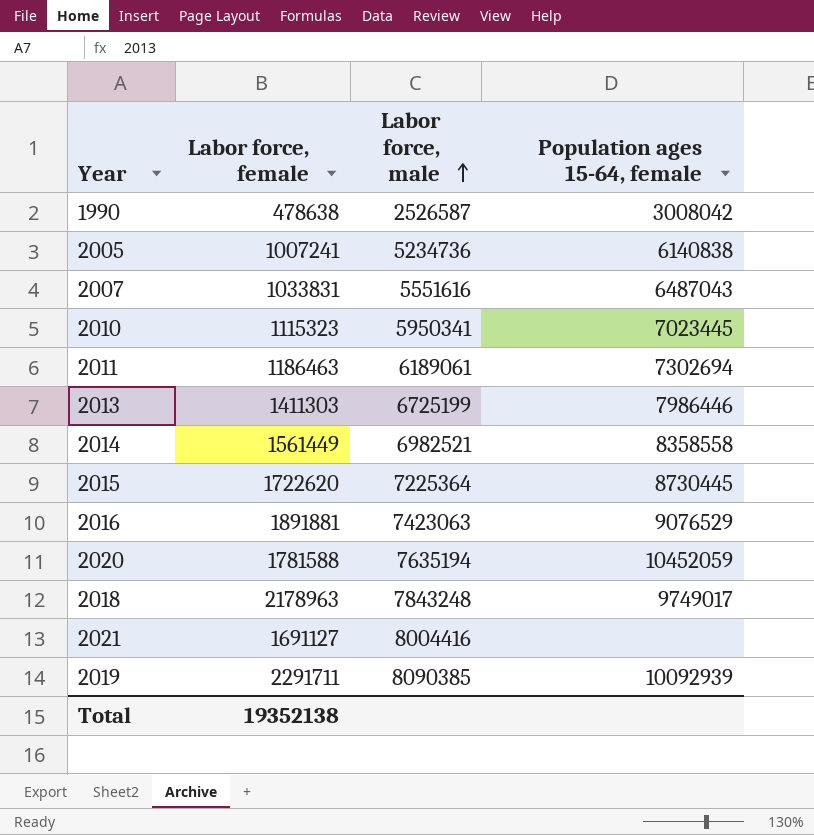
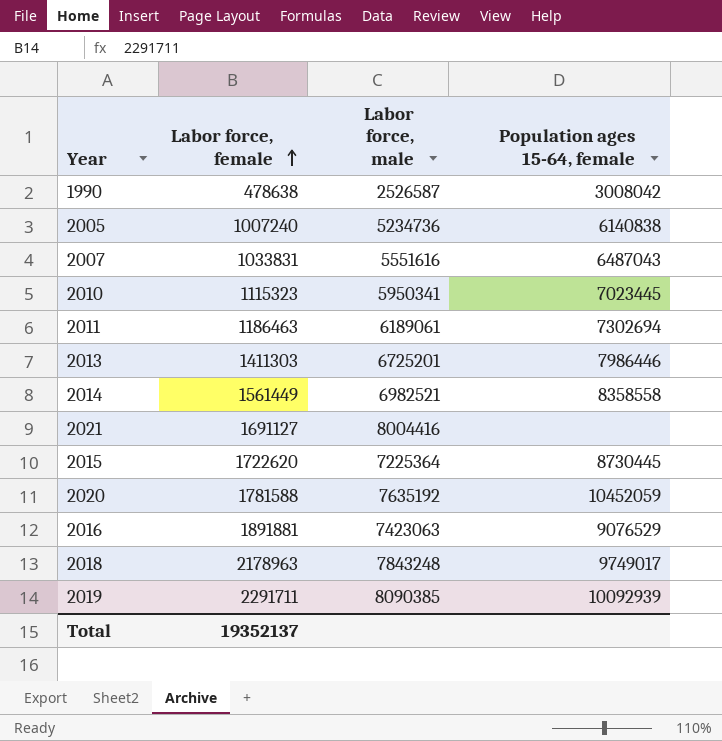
row order: Labor force, male ascending -> Labor force, female ascending
2005 | Labor force, female: 1007241 -> 1007240
2013 | Labor force, male: 6725199 -> 6725201
2020 | Labor force, male: 7635194 -> 7635192
Total | Labor force, female: 19352138 -> 19352137

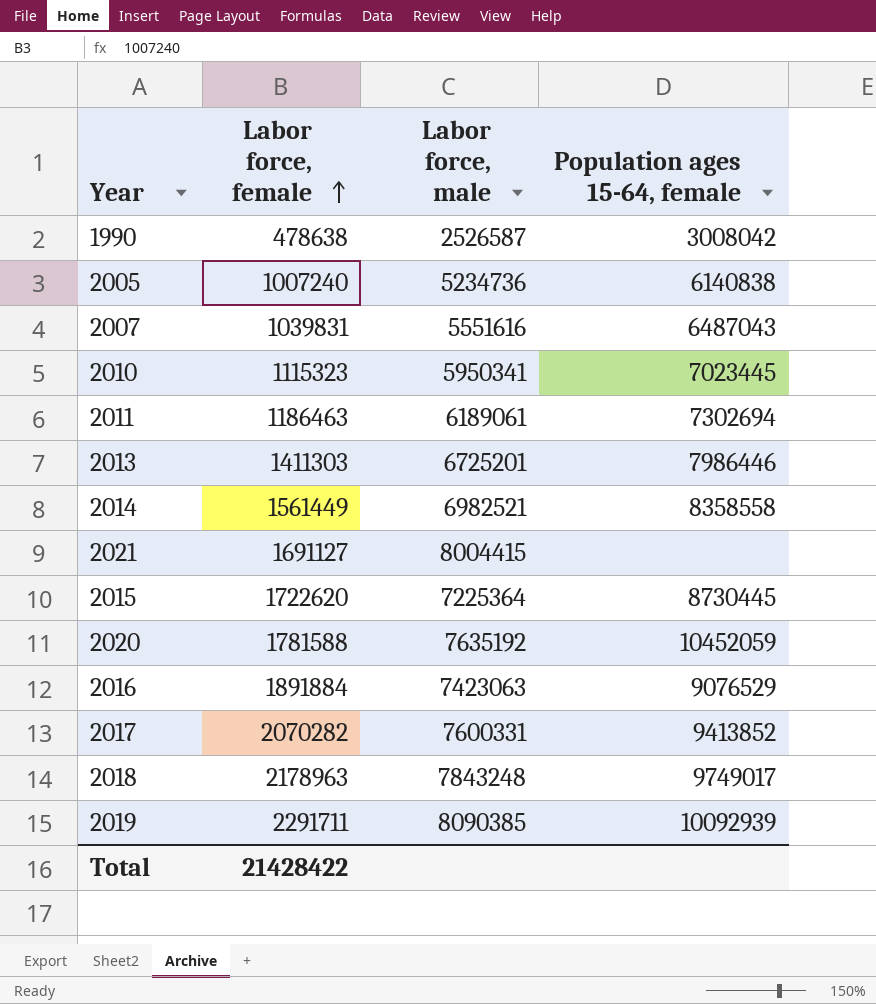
2007 | Labor force, female: 1033831 -> 1039831
2021 | Labor force, male: 8004416 -> 8004415
2016 | Labor force, female: 1891881 -> 1891884
row 2017: none -> 2070282 | 7600331 | 9413852
Total | Labor force, female: 19352137 -> 21428422

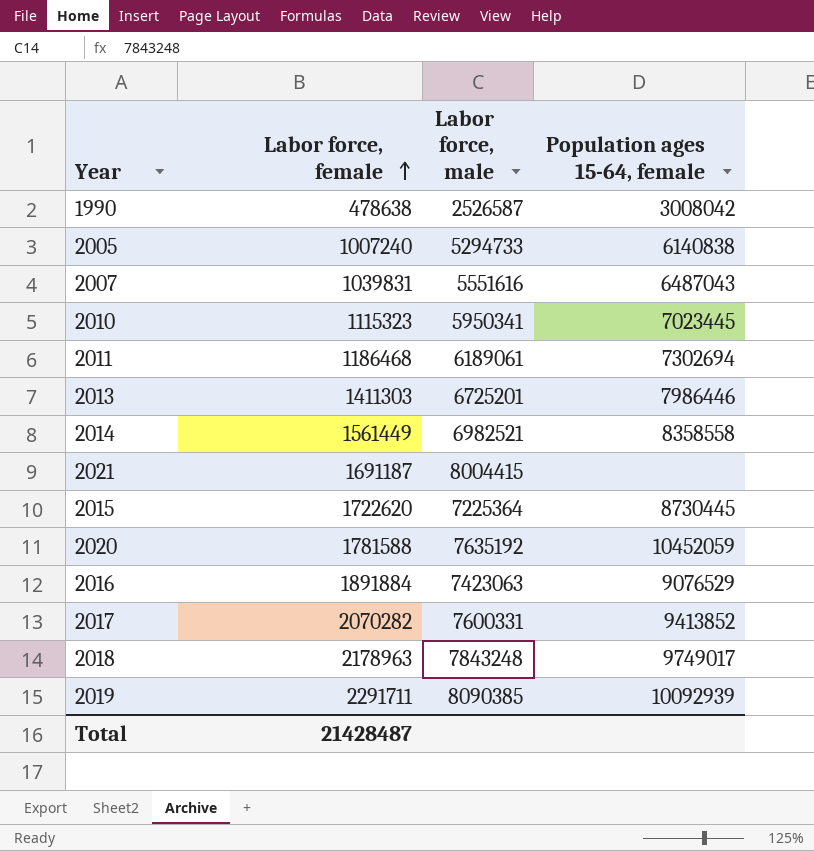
2005 | Labor force, male: 5234736 -> 5294733
2011 | Labor force, female: 1186463 -> 1186468
2021 | Labor force, female: 1691127 -> 1691187
Total | Labor force, female: 21428422 -> 21428487

